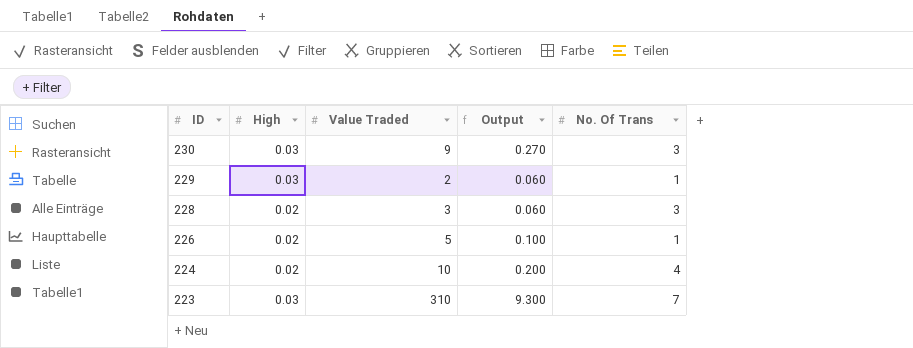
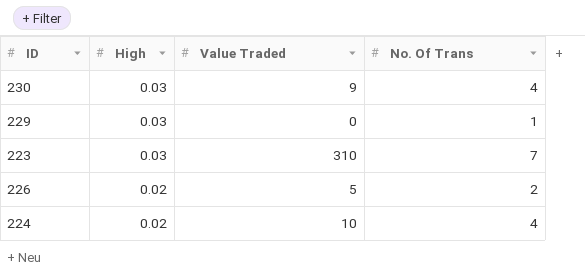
row order: ID descending -> High descending
column Output | formula: [High] * [Value Traded] -> none
row 228: 0.02 | 3 | 0.060 | 3 -> none
230 | No. Of Trans: 3 -> 4
229 | Value Traded: 2 -> 0
226 | No. Of Trans: 1 -> 2

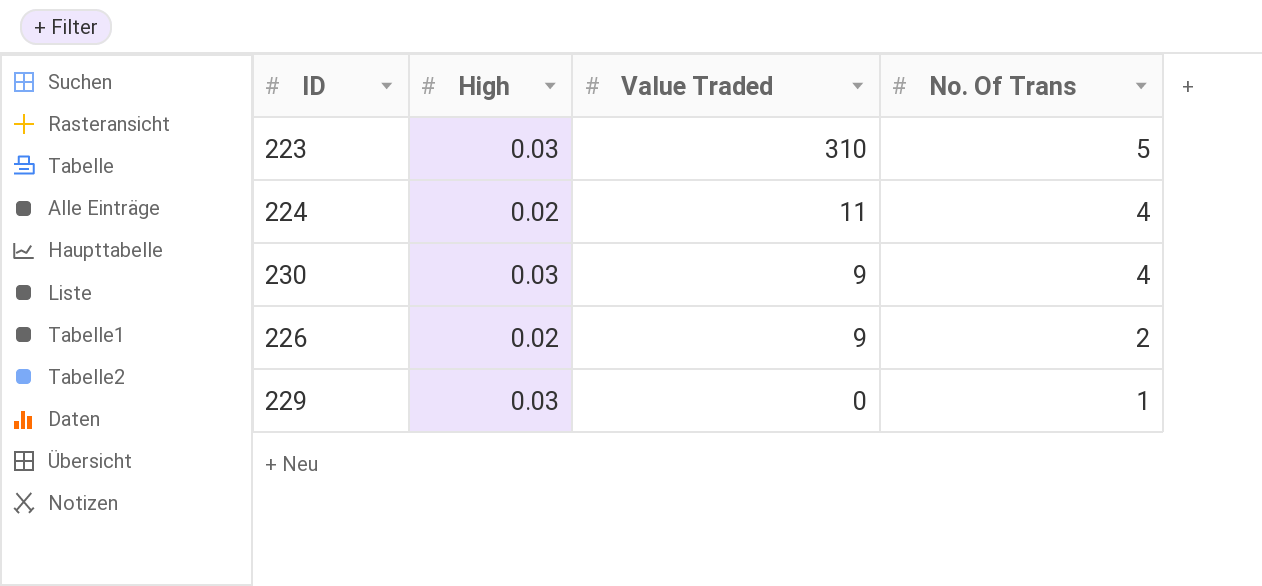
row order: High descending -> Value Traded descending
223 | No. Of Trans: 7 -> 5
224 | Value Traded: 10 -> 11
226 | Value Traded: 5 -> 9

